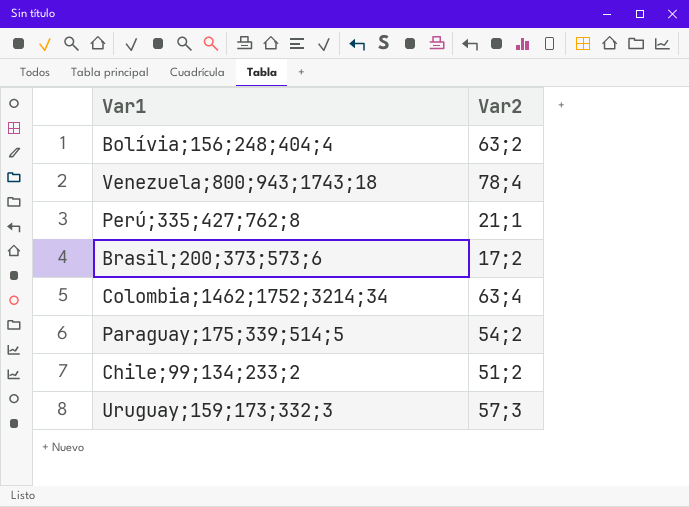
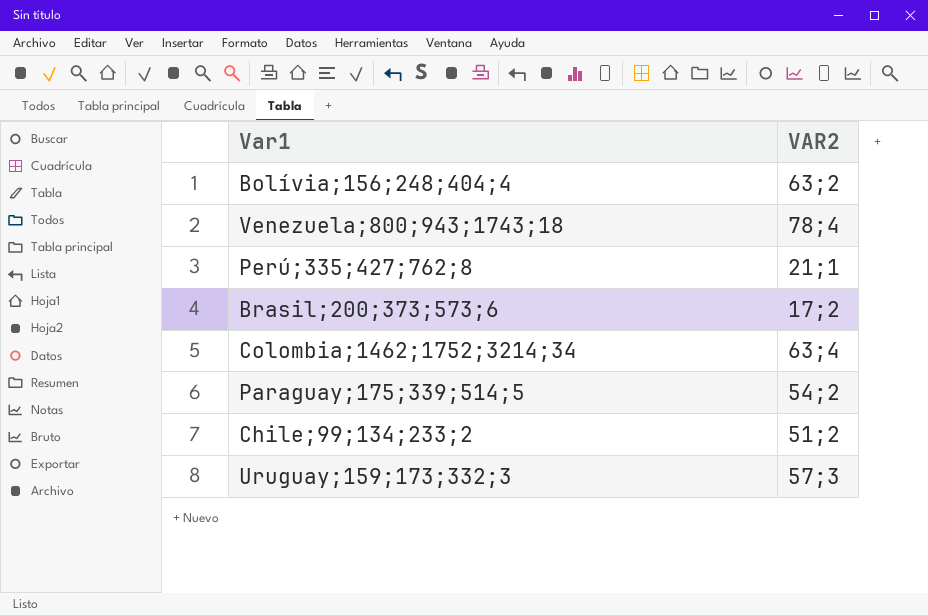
column name: Var2 -> VAR2

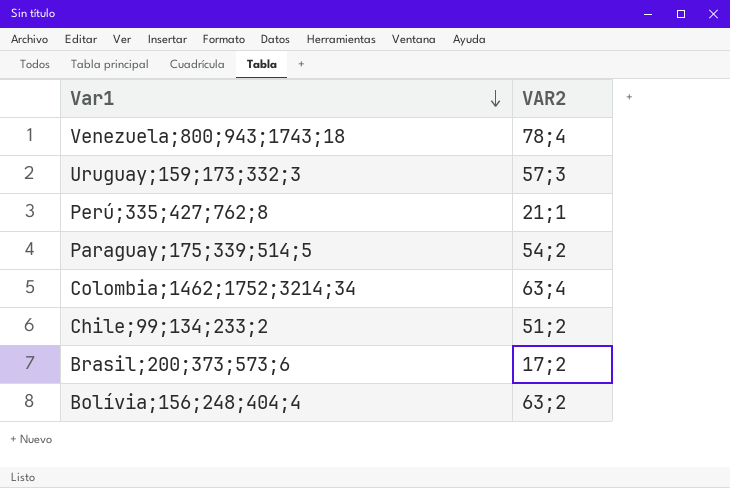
row order: none -> Var1 descending

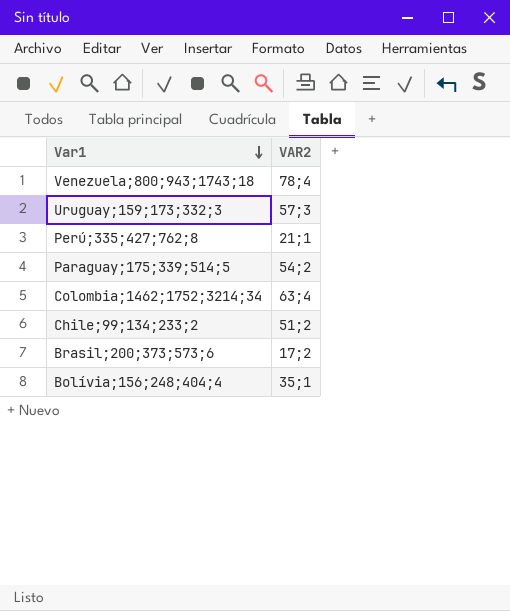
Bolívia;156;248;404;4 | VAR2: 63;2 -> 35;1

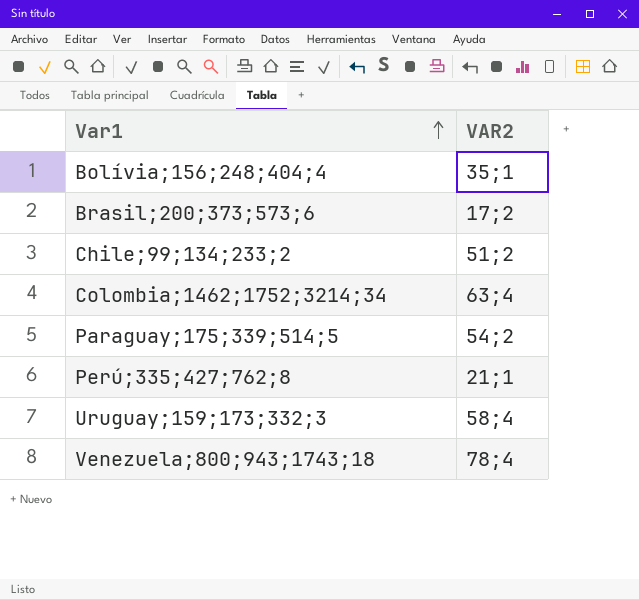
row order: Var1 descending -> Var1 ascending
Uruguay;159;173;332;3 | VAR2: 57;3 -> 58;4

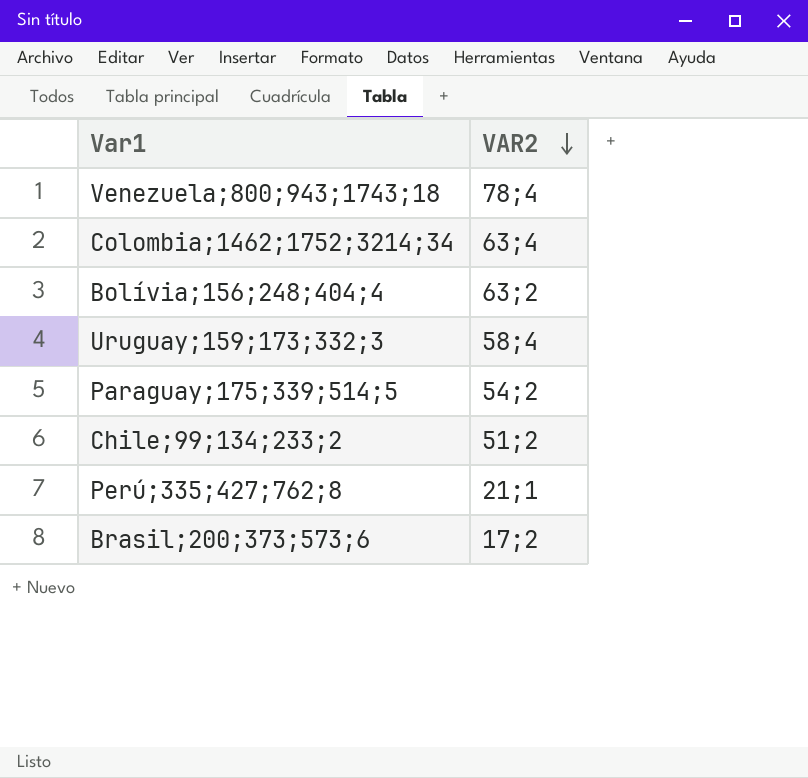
row order: Var1 ascending -> VAR2 descending
Bolívia;156;248;404;4 | VAR2: 35;1 -> 63;2

